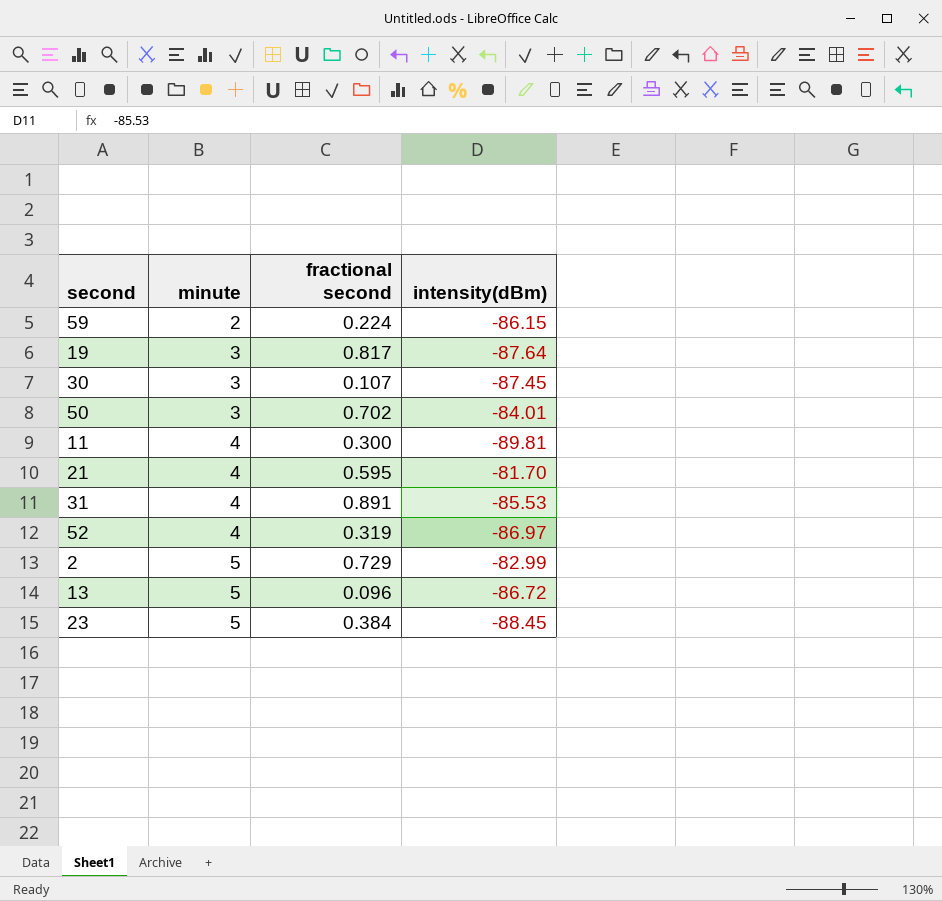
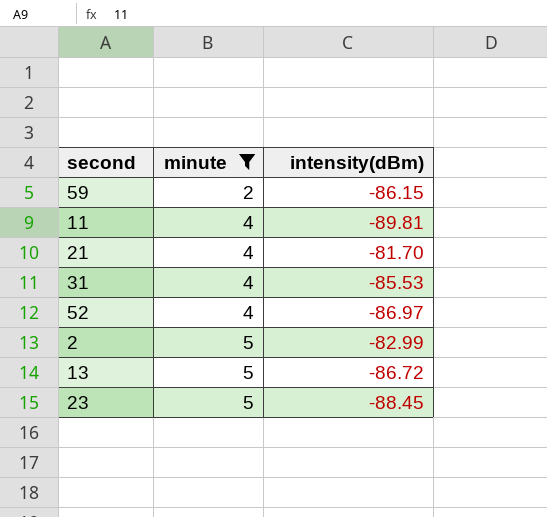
filter: none -> minute != 3
column fractional second | position: 3 -> none

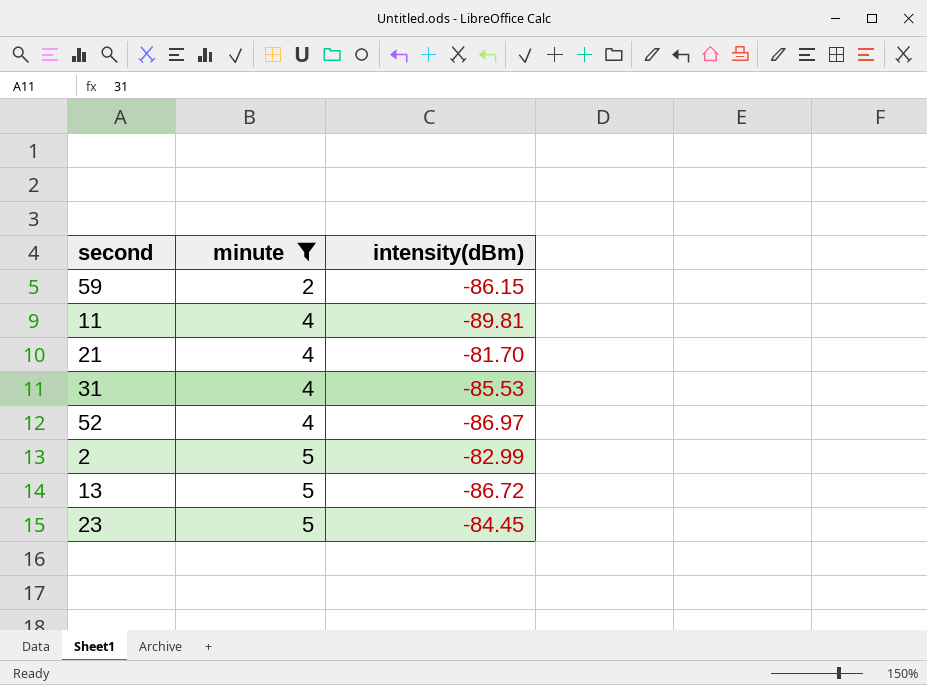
23 | intensity(dBm): -88.45 -> -84.45

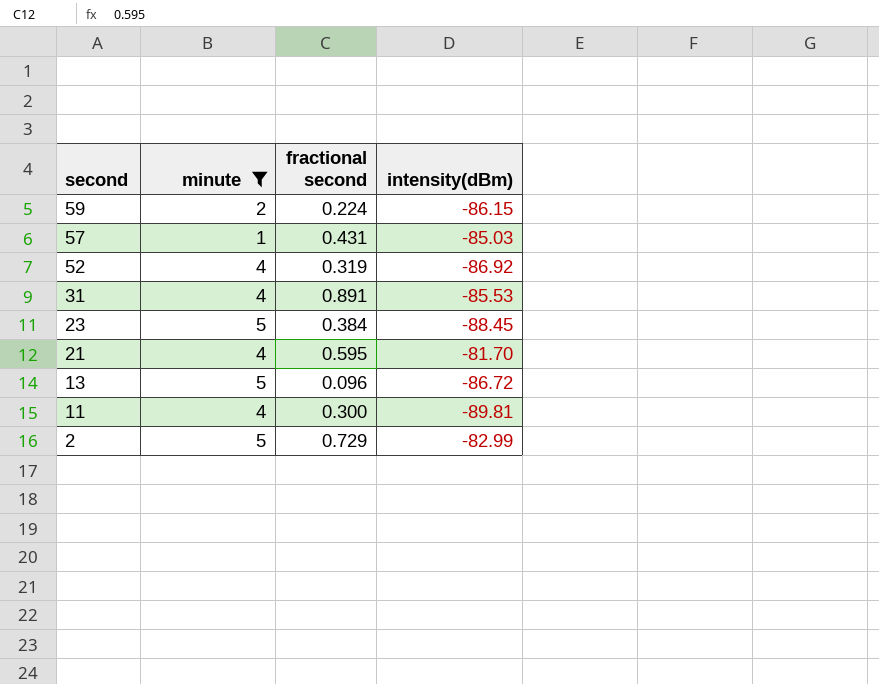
row order: minute ascending -> second descending
column fractional second | position: none -> 3
row 57: none -> 1 | 0.431 | -85.03
52 | intensity(dBm): -86.97 -> -86.92
23 | intensity(dBm): -84.45 -> -88.45

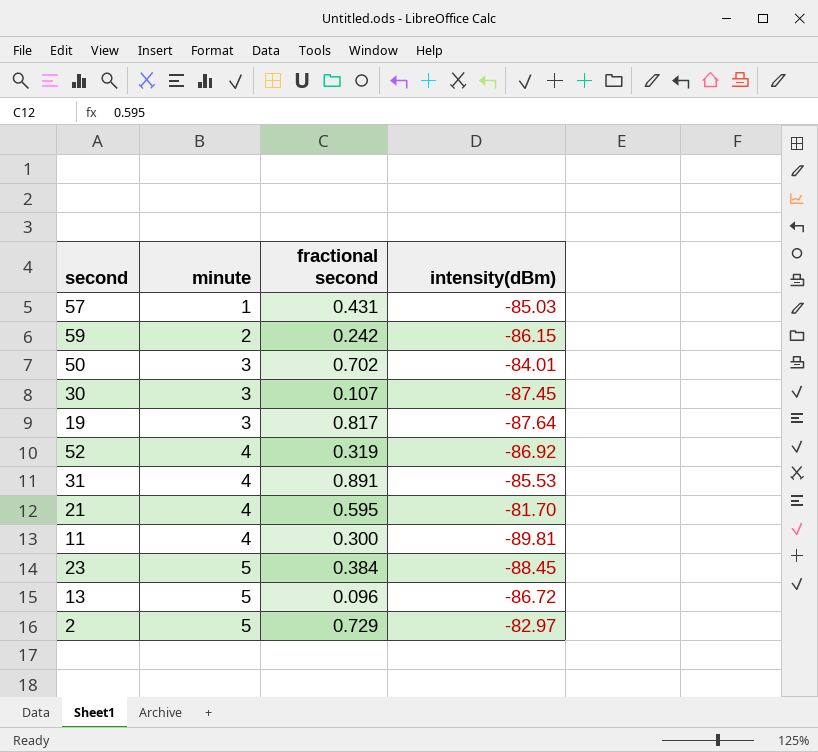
filter: minute != 3 -> none
row order: second descending -> minute ascending
59 | fractional second: 0.224 -> 0.242
2 | intensity(dBm): -82.99 -> -82.97

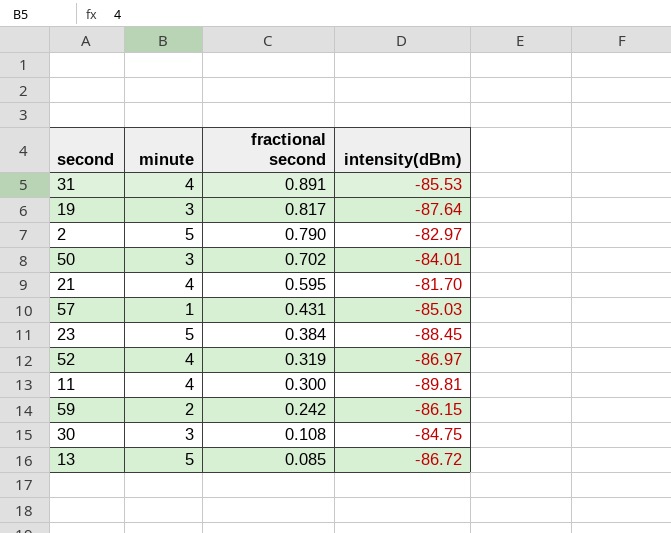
row order: minute ascending -> fractional second descending
2 | fractional second: 0.729 -> 0.790
52 | intensity(dBm): -86.92 -> -86.97
30 | fractional second: 0.107 -> 0.108
30 | intensity(dBm): -87.45 -> -84.75
13 | fractional second: 0.096 -> 0.085

